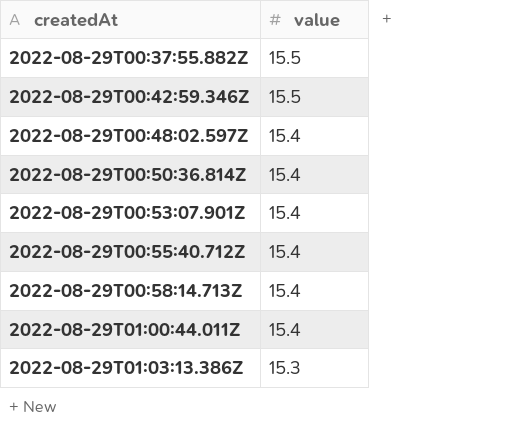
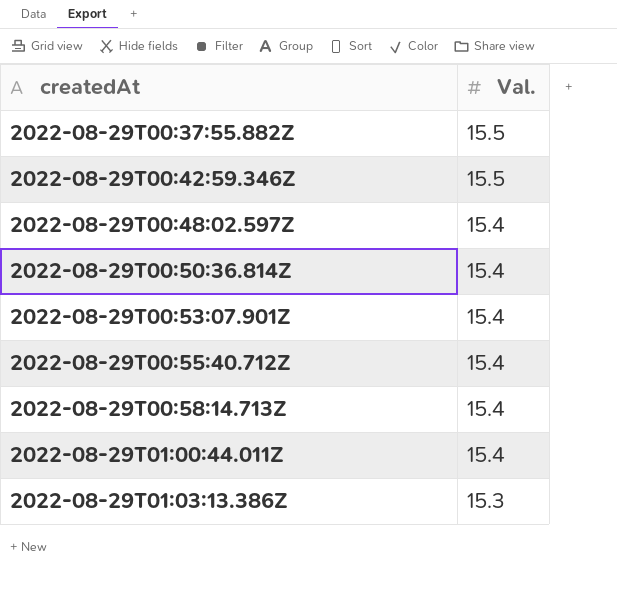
column name: value -> Val.

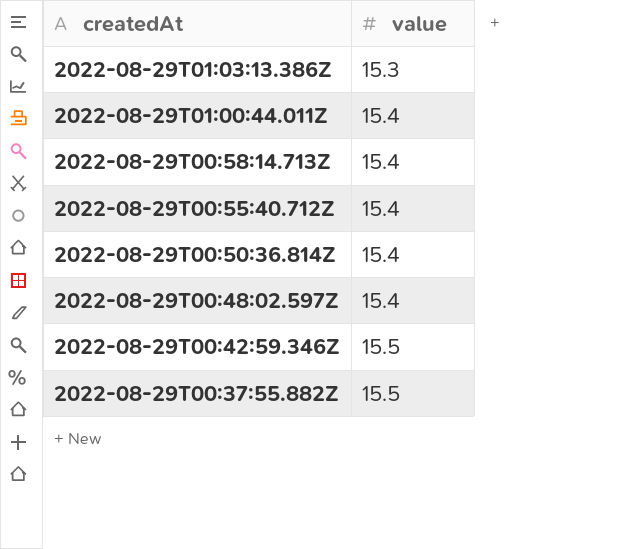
row order: createdAt ascending -> createdAt descending
column name: Val. -> value
row 2022-08-29T00:53:07.901Z: 15.4 -> none

